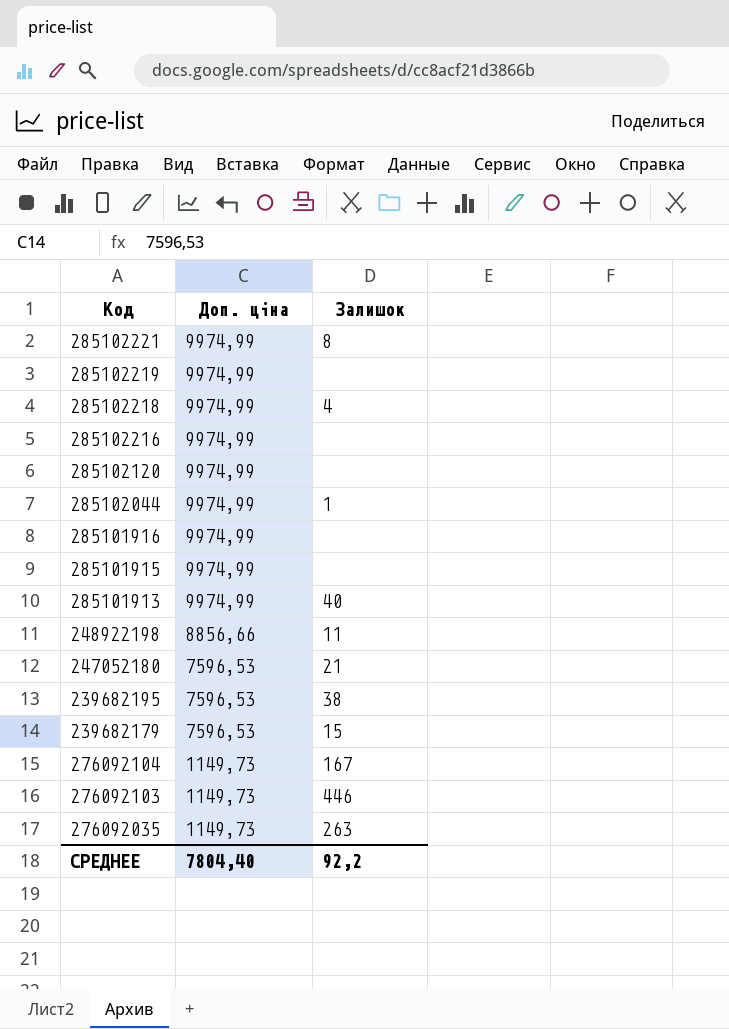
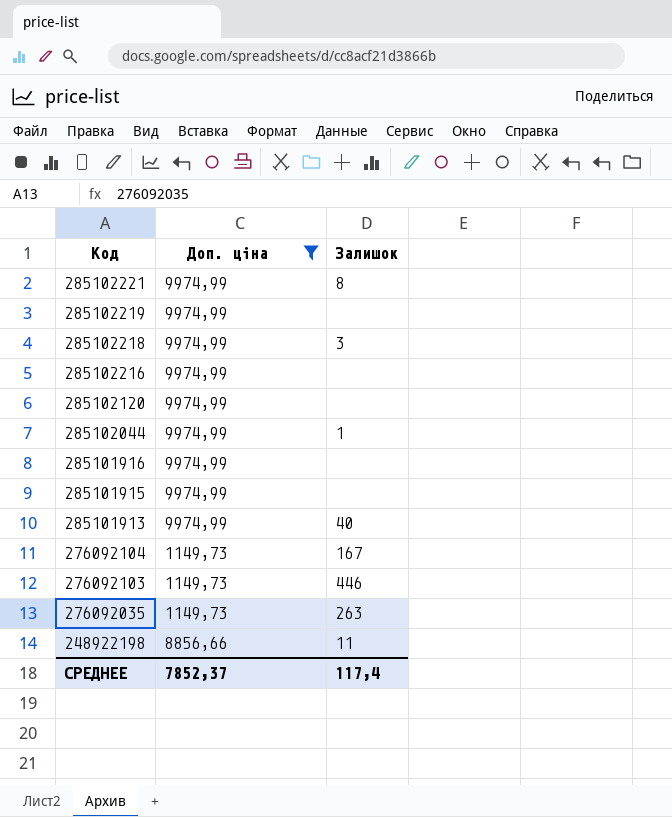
filter: none -> Доп. ціна != 7596,53
row order: Доп. ціна descending -> Код descending
285102218 | Залишок: 4 -> 3
СРЕДНЕЕ | Доп. ціна: 7804,40 -> 7852,37
СРЕДНЕЕ | Залишок: 92,2 -> 117,4

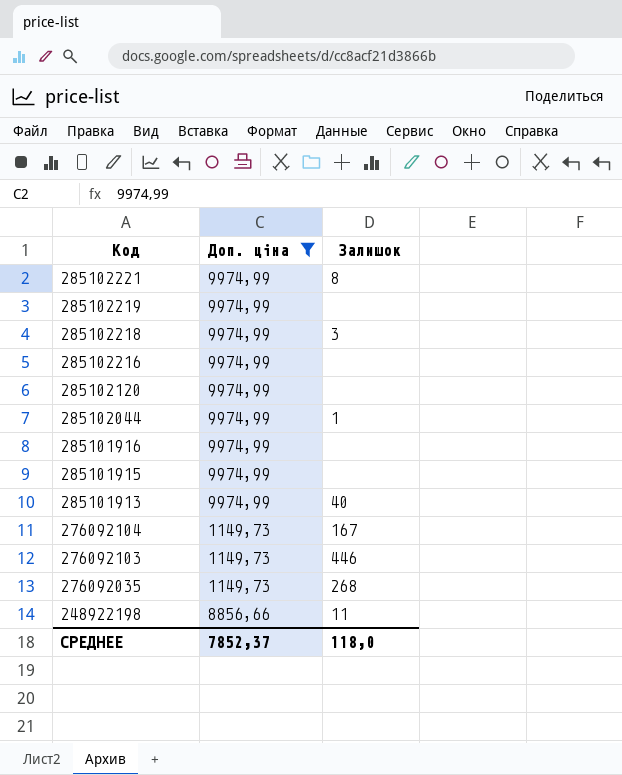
276092035 | Залишок: 263 -> 268
СРЕДНЕЕ | Залишок: 117,4 -> 118,0

